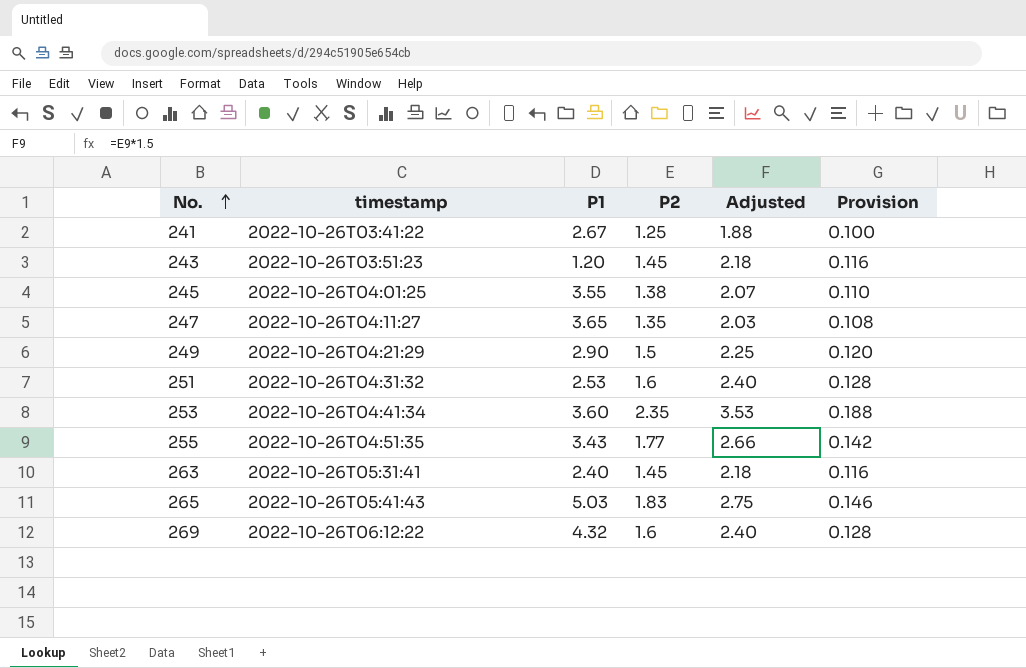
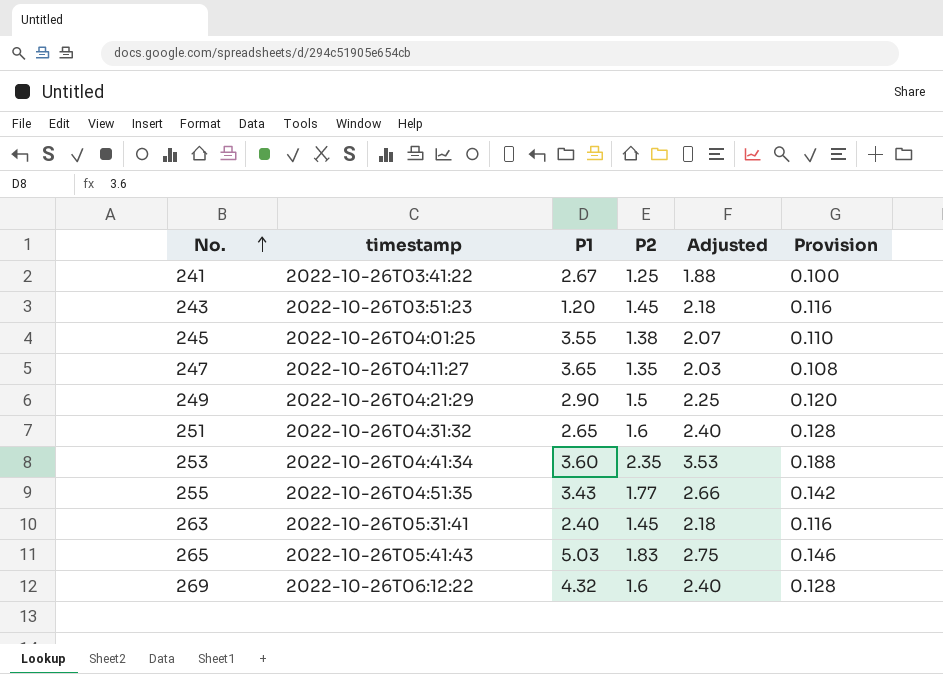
251 | P1: 2.53 -> 2.65

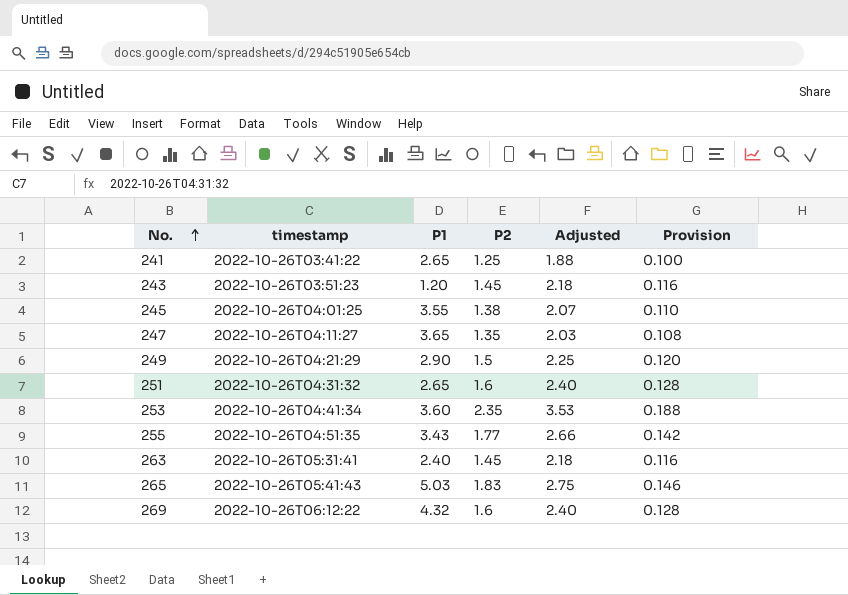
241 | P1: 2.67 -> 2.65

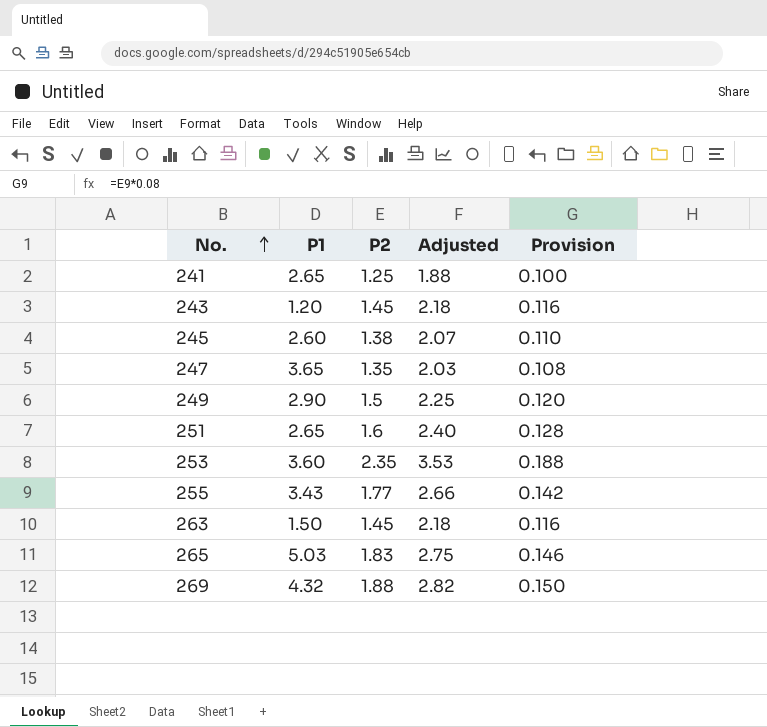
column timestamp | position: 2 -> none
245 | P1: 3.55 -> 2.60
263 | P1: 2.40 -> 1.50
269 | P2: 1.6 -> 1.88
269 | Adjusted: 2.40 -> 2.82
269 | Provision: 0.128 -> 0.150

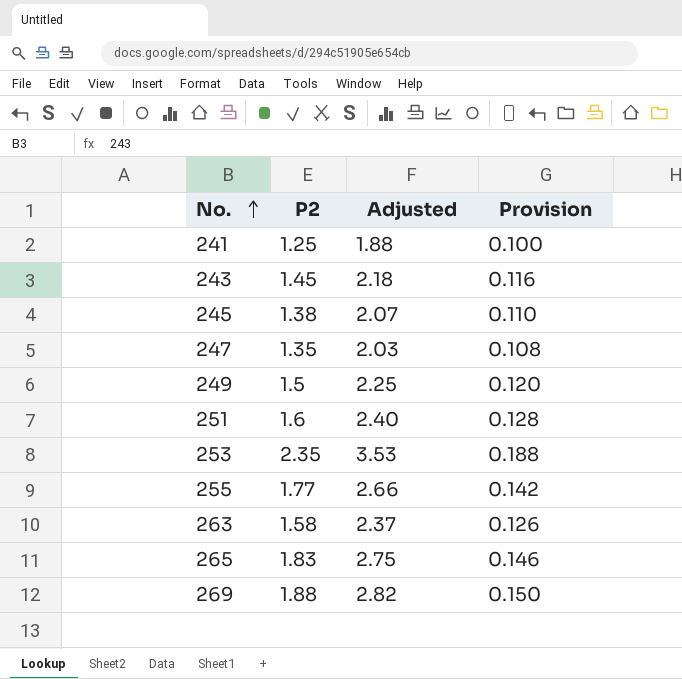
column P1 | position: 2 -> none
263 | P2: 1.45 -> 1.58
263 | Adjusted: 2.18 -> 2.37
263 | Provision: 0.116 -> 0.126

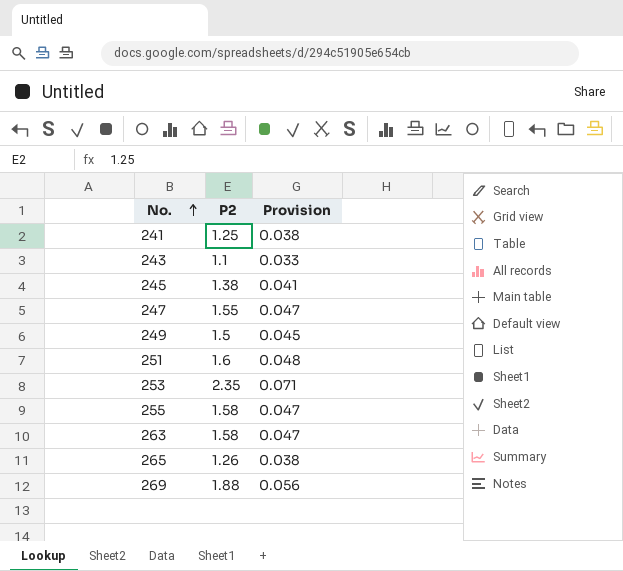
column Adjusted | formula: [P2] * 1.5 -> none
column Provision | formula: [P2] * 0.08 -> [P2] * 0.03
243 | P2: 1.45 -> 1.1
247 | P2: 1.35 -> 1.55
255 | P2: 1.77 -> 1.58
265 | P2: 1.83 -> 1.26

